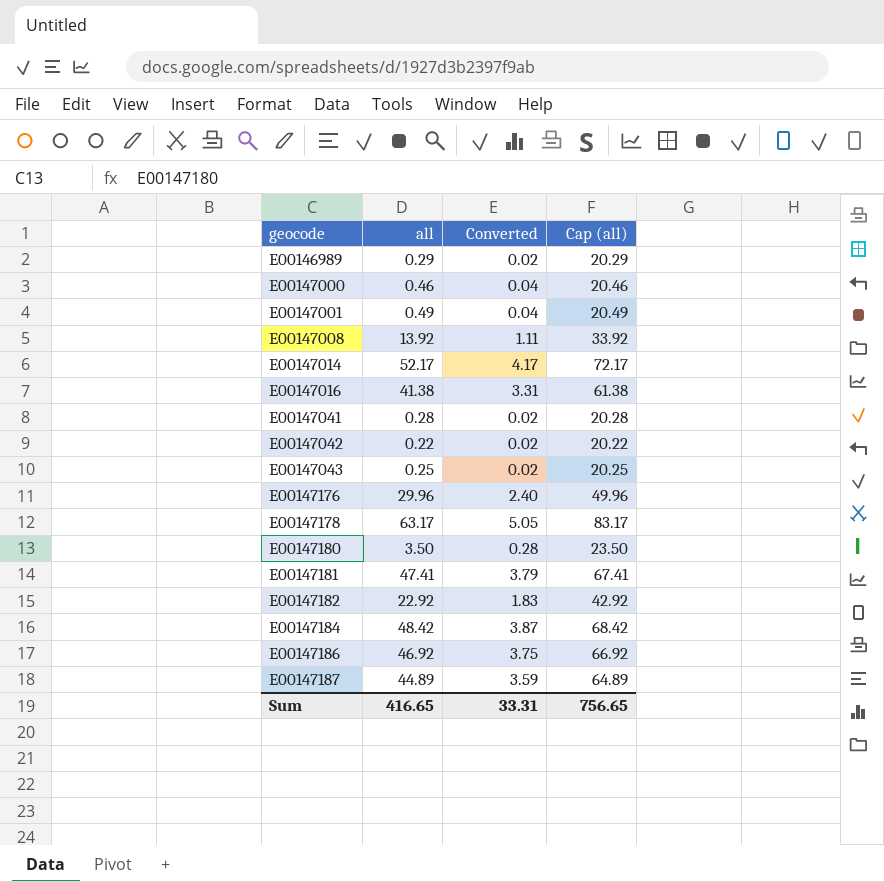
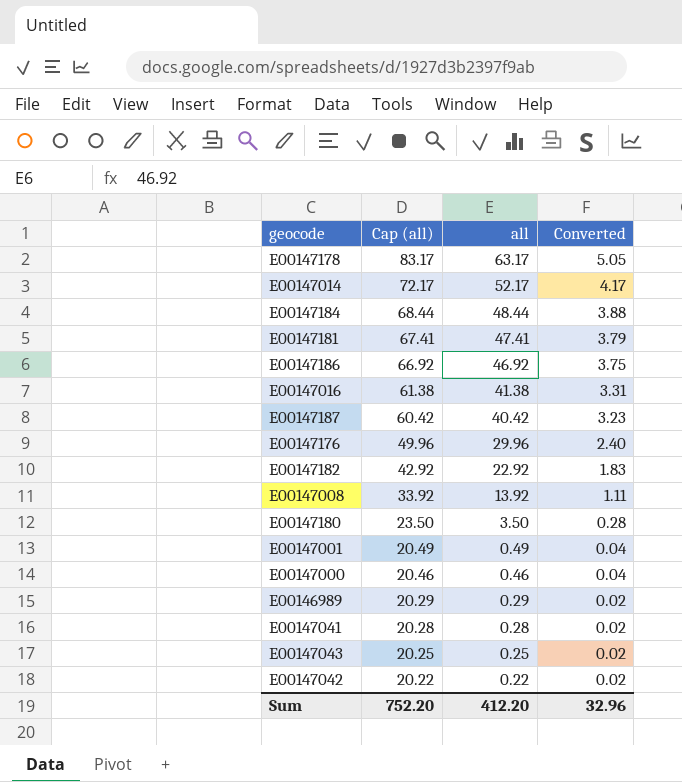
row order: geocode ascending -> Cap (all) descending
column Cap (all) | position: 4 -> 2
E00147184 | Cap (all): 68.42 -> 68.44
E00147184 | all: 48.42 -> 48.44
E00147184 | Converted: 3.87 -> 3.88
E00147187 | Cap (all): 64.89 -> 60.42
E00147187 | all: 44.89 -> 40.42
E00147187 | Converted: 3.59 -> 3.23
Sum | Cap (all): 756.65 -> 752.20
Sum | all: 416.65 -> 412.20
Sum | Converted: 33.31 -> 32.96

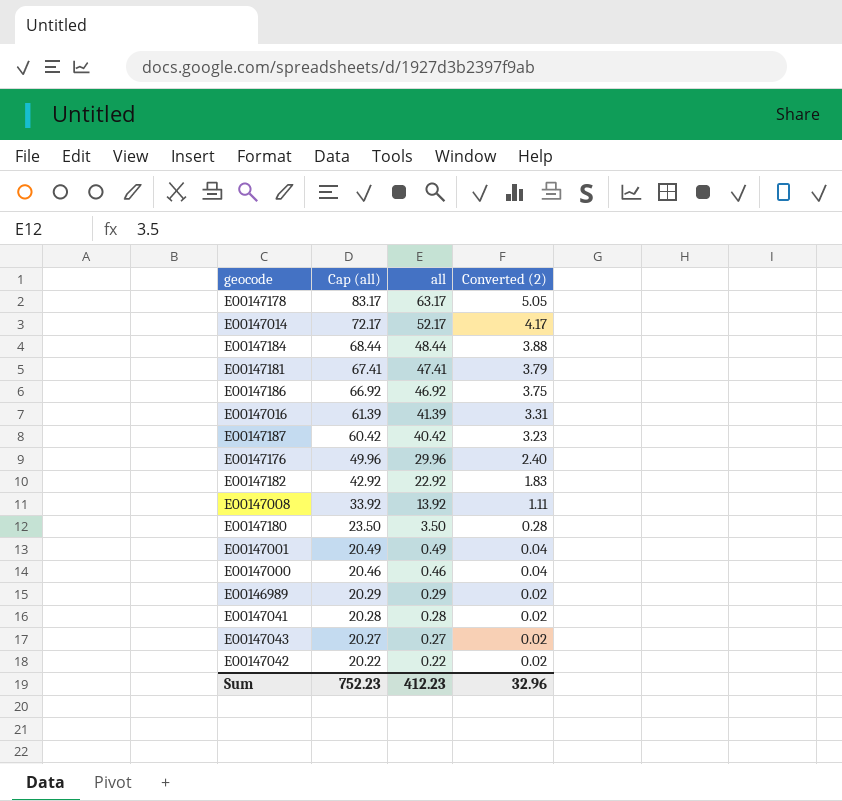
column name: Converted -> Converted (2)
E00147016 | Cap (all): 61.38 -> 61.39
E00147016 | all: 41.38 -> 41.39
E00147043 | Cap (all): 20.25 -> 20.27
E00147043 | all: 0.25 -> 0.27
Sum | Cap (all): 752.20 -> 752.23
Sum | all: 412.20 -> 412.23

